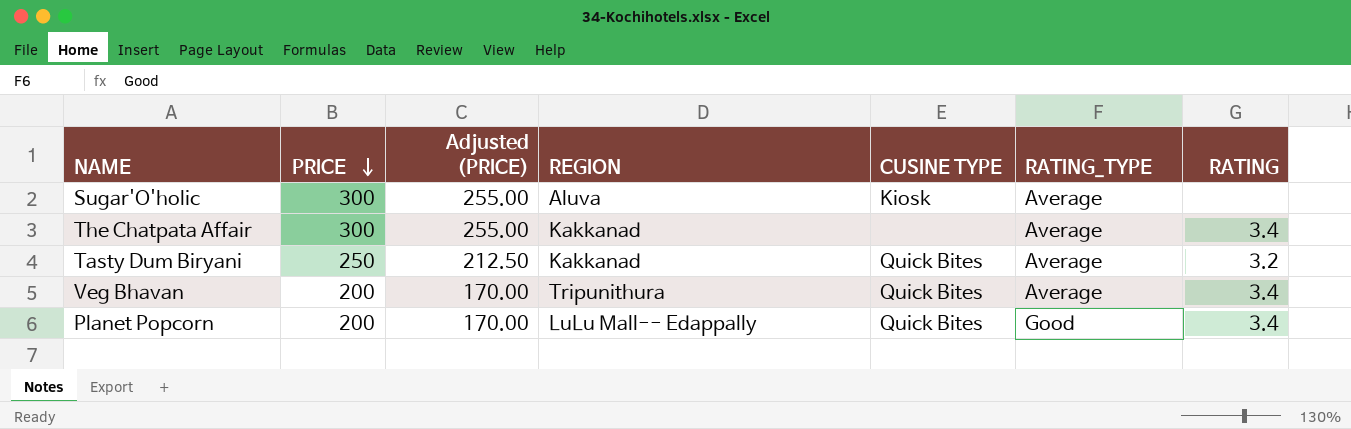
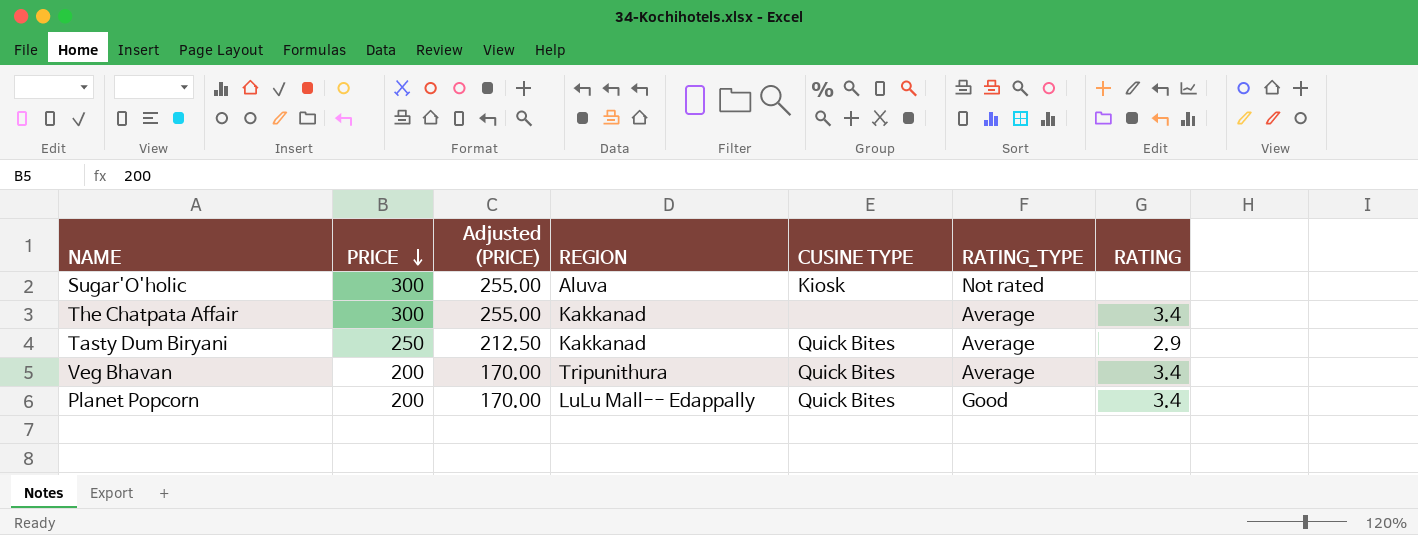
Sugar'O'holic | RATING_TYPE: Average -> Not rated
Tasty Dum Biryani | RATING: 3.2 -> 2.9

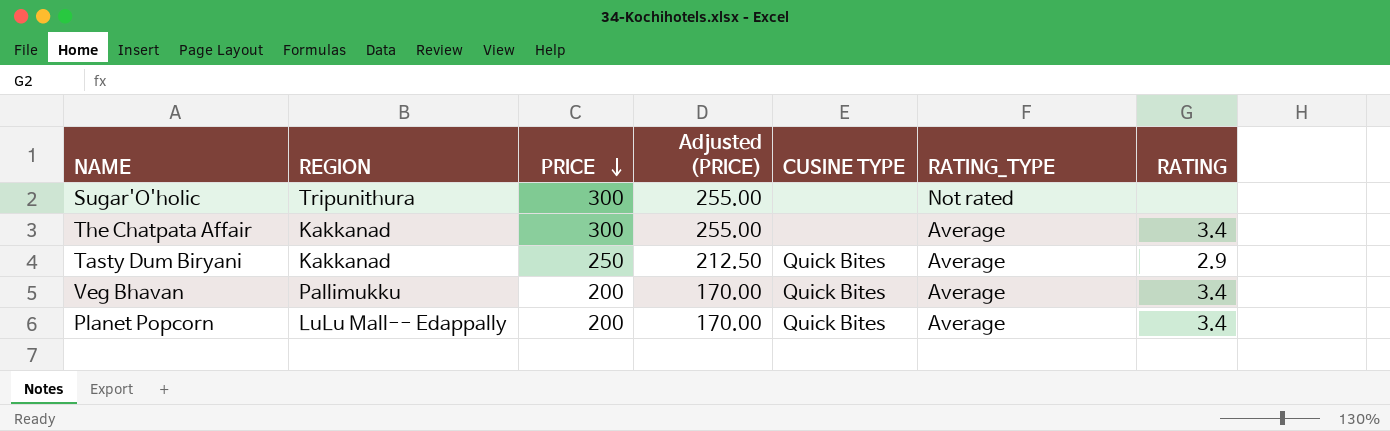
column REGION | position: 4 -> 2
Sugar'O'holic | REGION: Aluva -> Tripunithura
Sugar'O'holic | CUSINE TYPE: Kiosk -> none
Veg Bhavan | REGION: Tripunithura -> Pallimukku
Planet Popcorn | RATING_TYPE: Good -> Average

